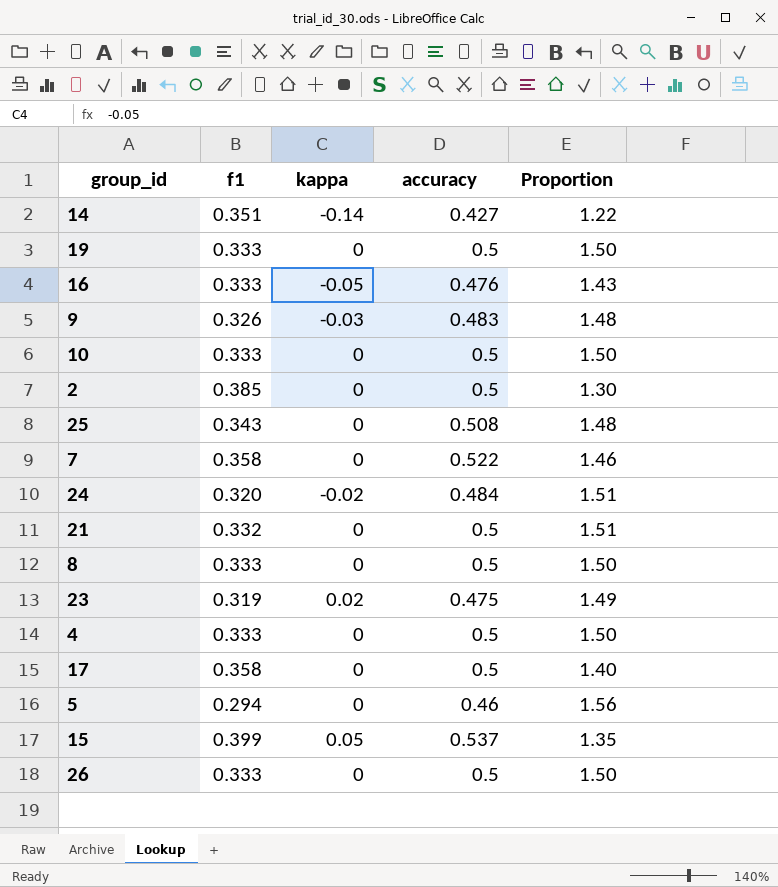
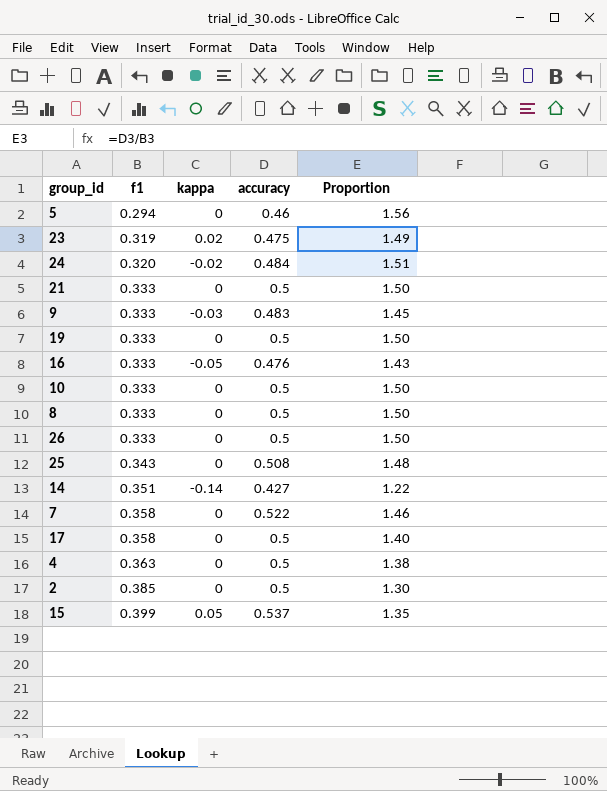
row order: none -> f1 ascending
21 | f1: 0.332 -> 0.333
21 | Proportion: 1.51 -> 1.50
9 | f1: 0.326 -> 0.333
9 | Proportion: 1.48 -> 1.45
4 | f1: 0.333 -> 0.363
4 | Proportion: 1.50 -> 1.38

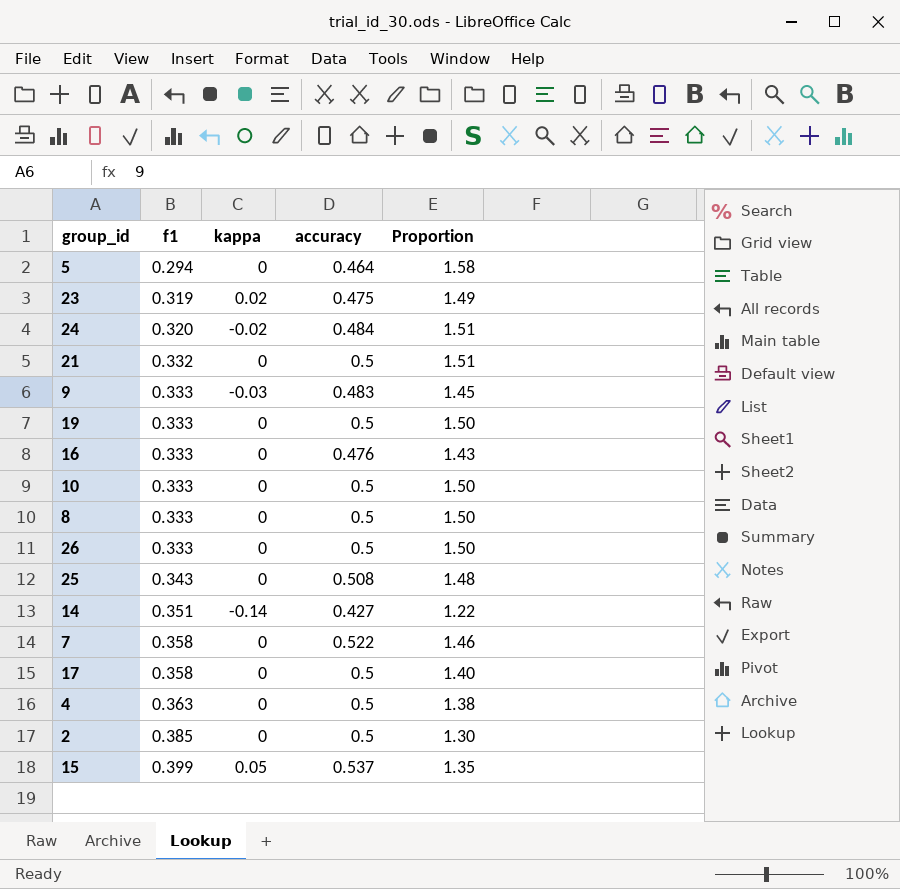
5 | accuracy: 0.46 -> 0.464
5 | Proportion: 1.56 -> 1.58
21 | f1: 0.333 -> 0.332
21 | Proportion: 1.50 -> 1.51
16 | kappa: -0.05 -> 0

